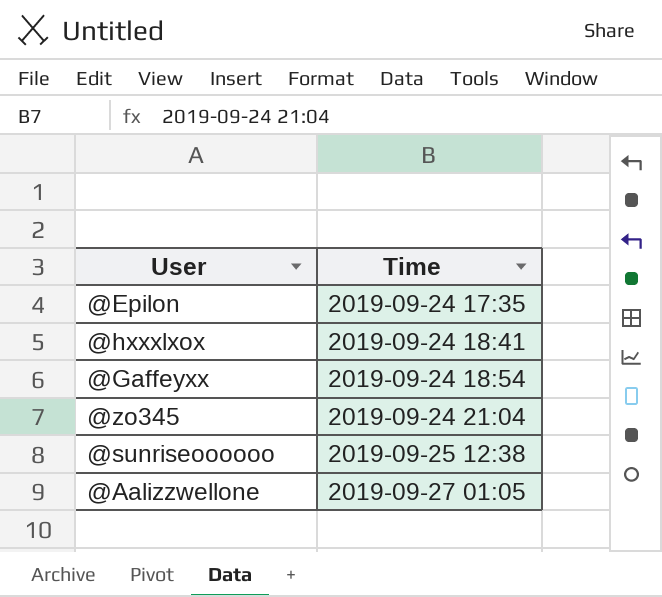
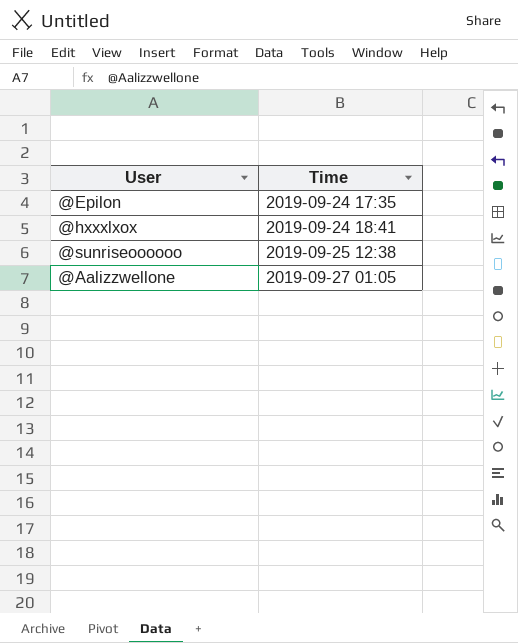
row @Gaffeyxx: 2019-09-24 18:54 -> none
row @zo345: 2019-09-24 21:04 -> none

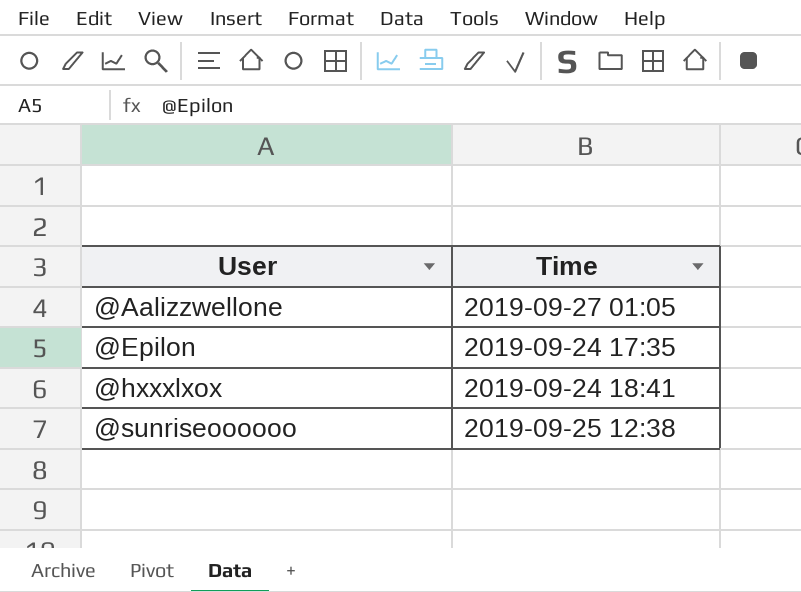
row order: Time ascending -> User ascending

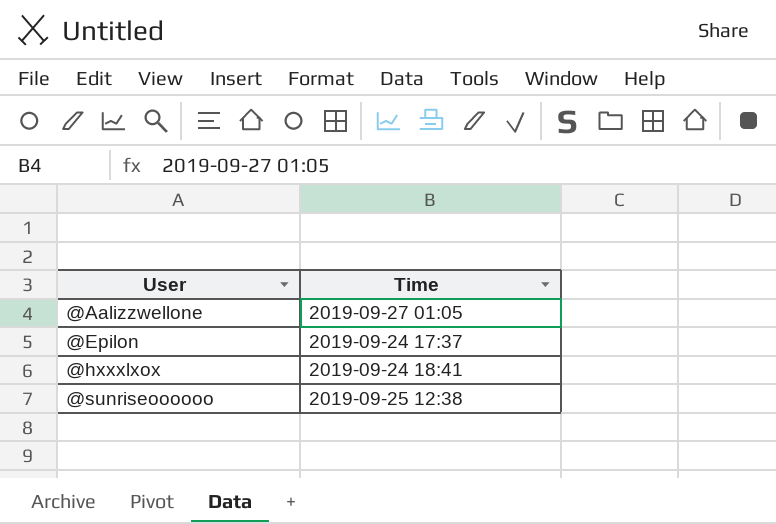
@Epilon | Time: 2019-09-24 17:35 -> 2019-09-24 17:37

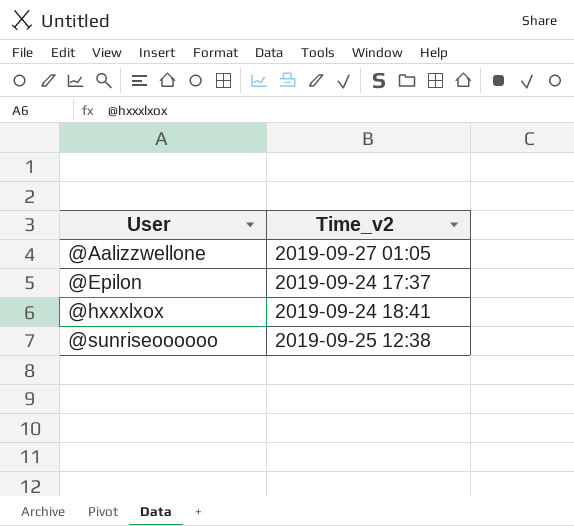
column name: Time -> Time_v2

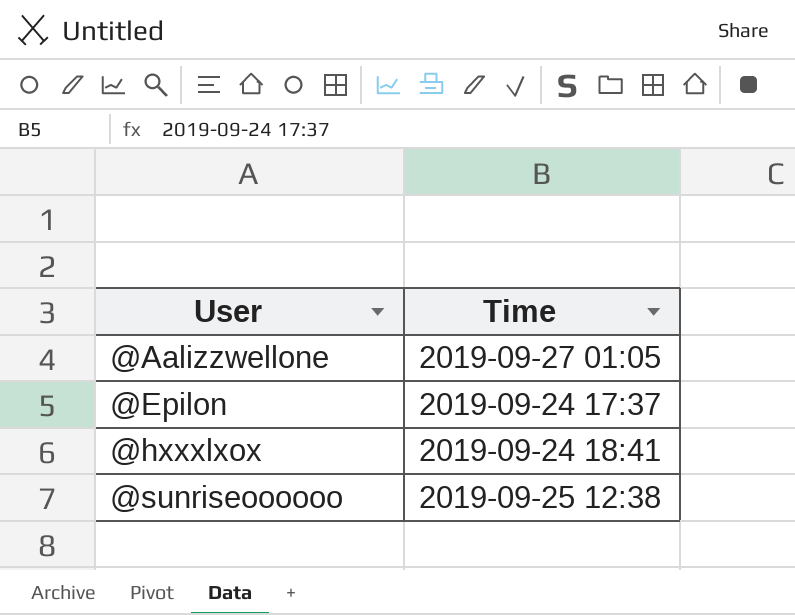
column name: Time_v2 -> Time

